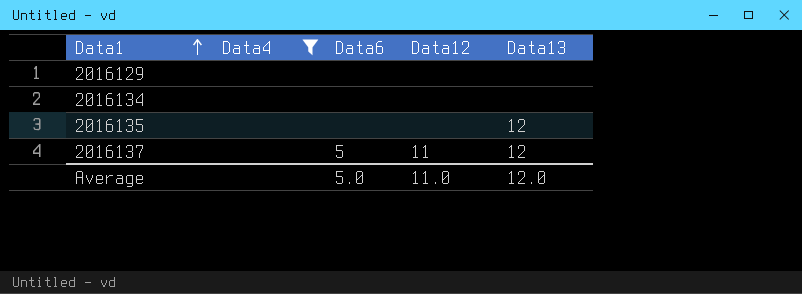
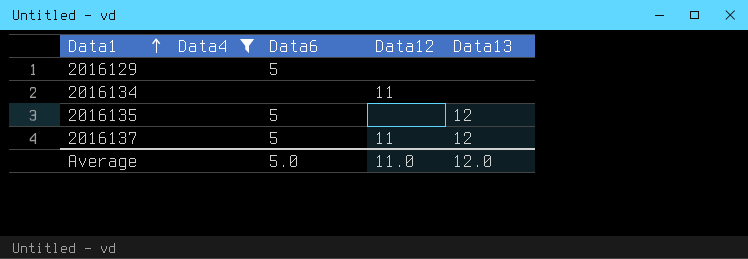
2016129 | Data6: none -> 5
2016134 | Data12: none -> 11
2016135 | Data6: none -> 5

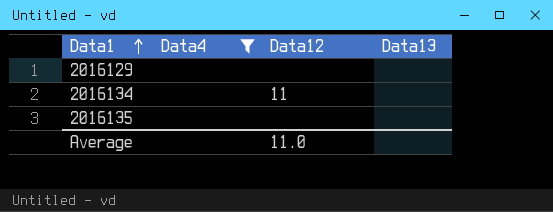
column Data6 | position: 3 -> none
row 2016137: none | 5 | 11 | 12 -> none
2016135 | Data13: 12 -> none
Average | Data13: 12.0 -> none

